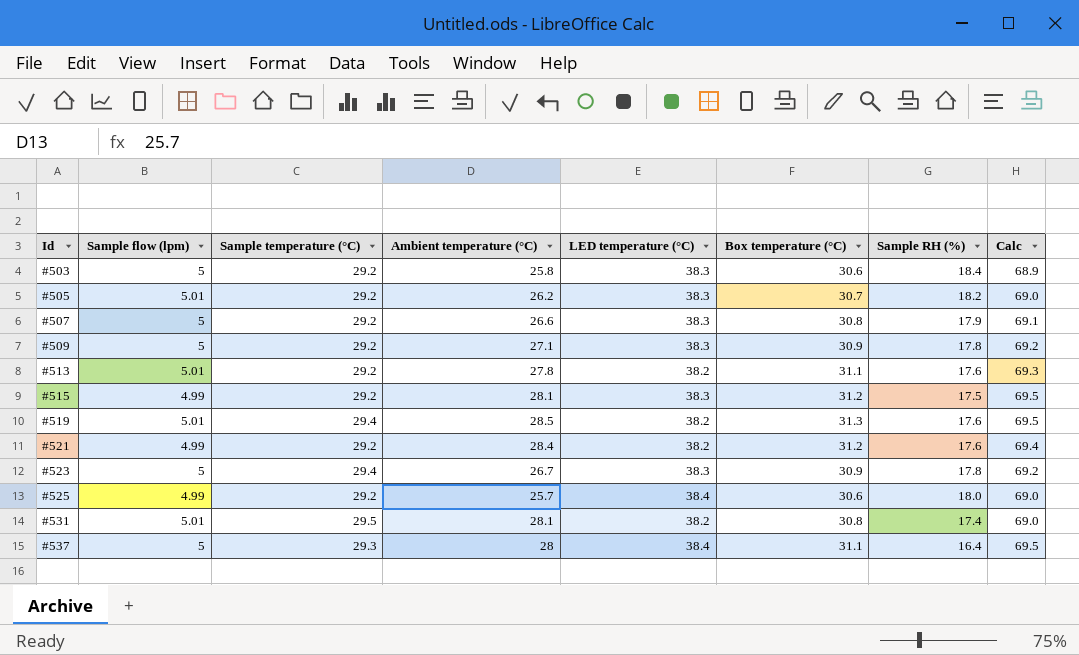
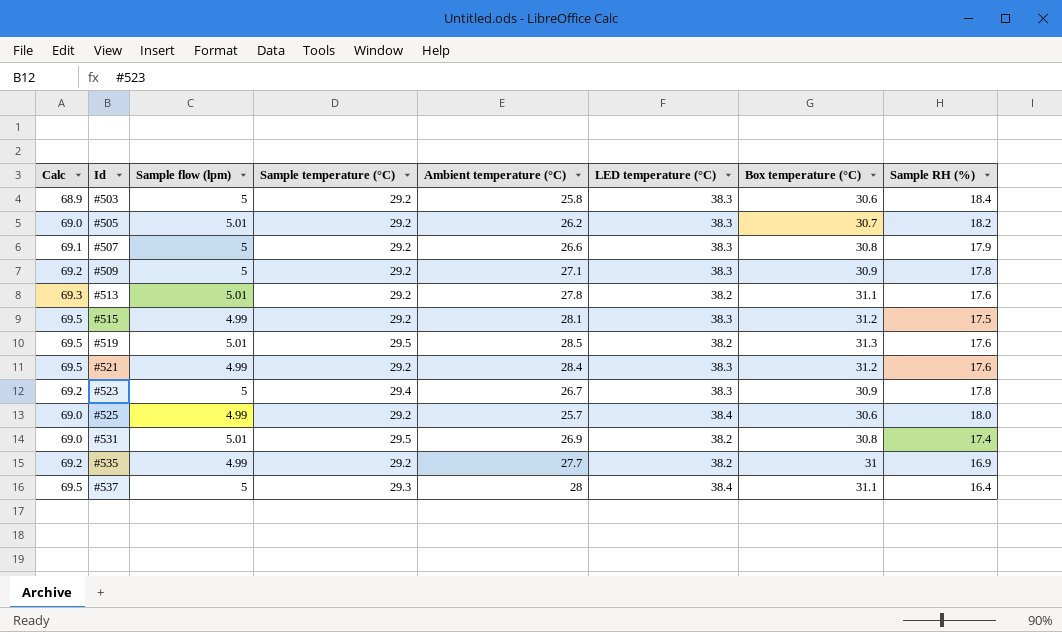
column Calc | position: 8 -> 1
#519 | Sample temperature (°C): 29.4 -> 29.5
#521 | Calc: 69.4 -> 69.5
#521 | LED temperature (°C): 38.2 -> 38.3
#531 | Ambient temperature (°C): 28.1 -> 26.9
row #535: none -> 69.2 | 4.99 | 29.2 | 27.7 | 38.2 | 31 | 16.9

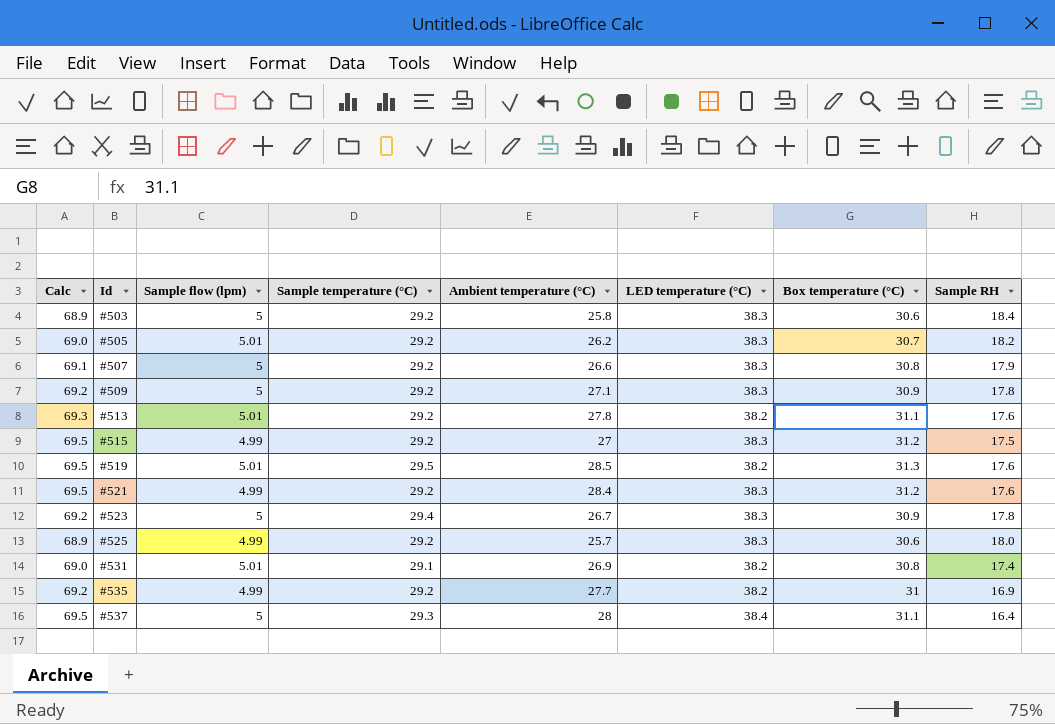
column name: Sample RH (%) -> Sample RH
#515 | Ambient temperature (°C): 28.1 -> 27
#525 | Calc: 69.0 -> 68.9
#525 | LED temperature (°C): 38.4 -> 38.3
#531 | Sample temperature (°C): 29.5 -> 29.1

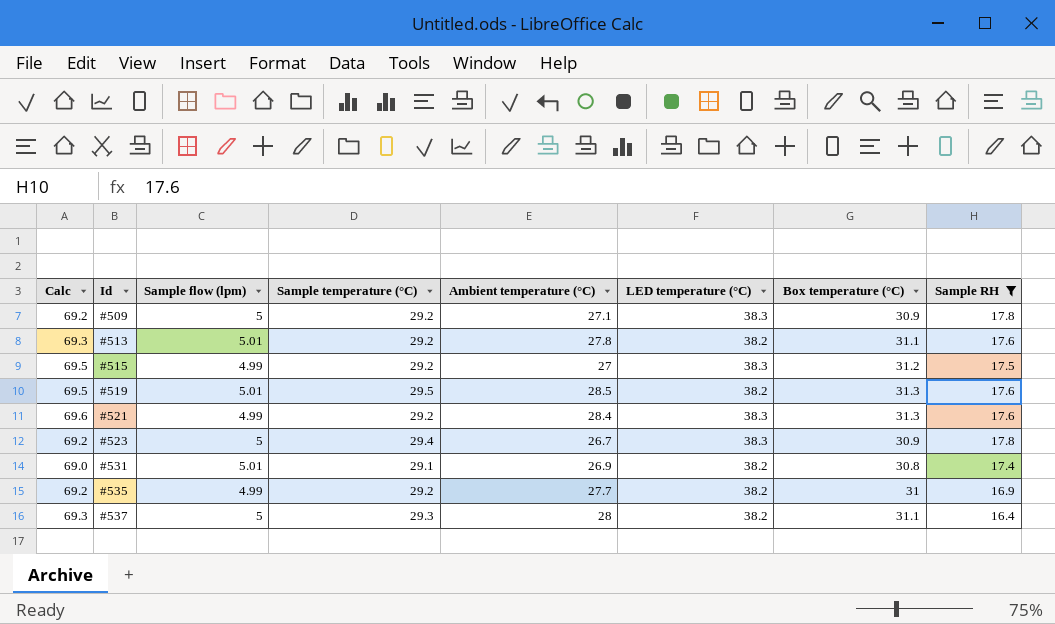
filter: none -> Sample RH <= 17.8
#521 | Calc: 69.5 -> 69.6
#521 | Box temperature (°C): 31.2 -> 31.3
#537 | Calc: 69.5 -> 69.3
#537 | LED temperature (°C): 38.4 -> 38.2

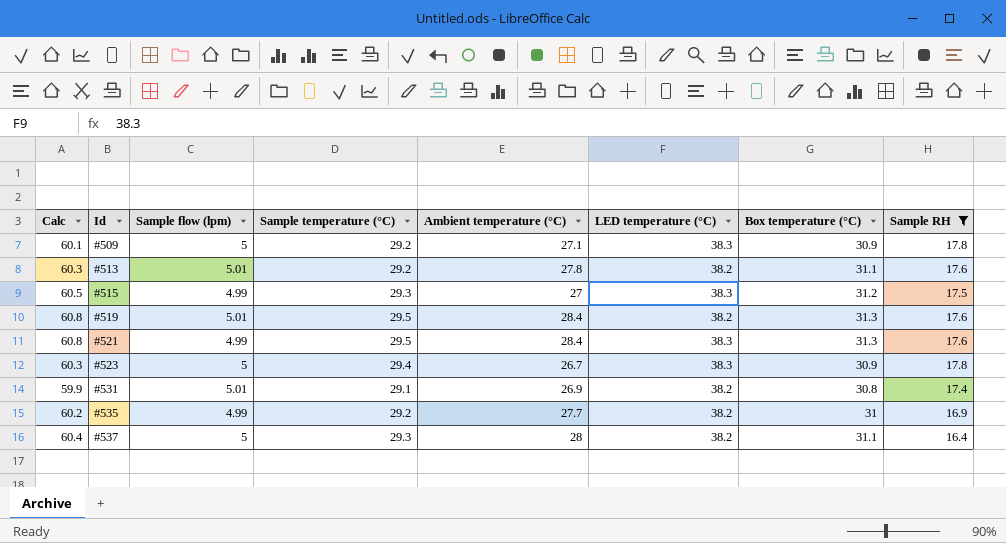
column Calc | formula: [LED temperature (°C)] + [Box temperature (°C)] -> [Sample temperature (°C)] + [Box temperature (°C)]
#515 | Sample temperature (°C): 29.2 -> 29.3
#519 | Ambient temperature (°C): 28.5 -> 28.4
#521 | Sample temperature (°C): 29.2 -> 29.5

